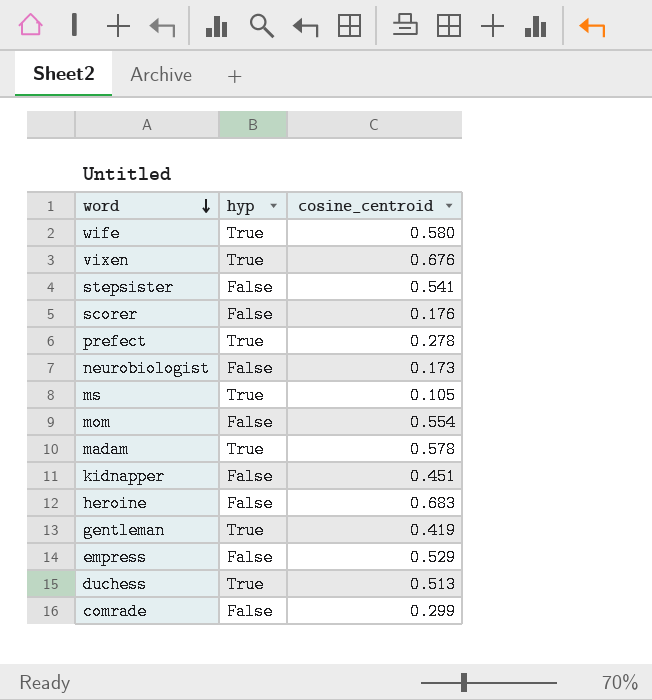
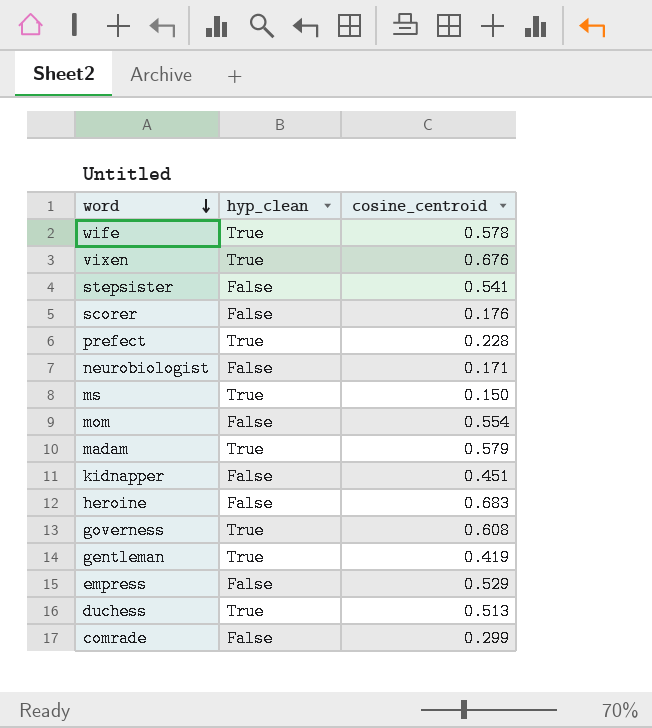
column name: hyp -> hyp_clean
wife | cosine_centroid: 0.580 -> 0.578
prefect | cosine_centroid: 0.278 -> 0.228
neurobiologist | cosine_centroid: 0.173 -> 0.171
ms | cosine_centroid: 0.105 -> 0.150
madam | cosine_centroid: 0.578 -> 0.579
row governess: none -> True | 0.608

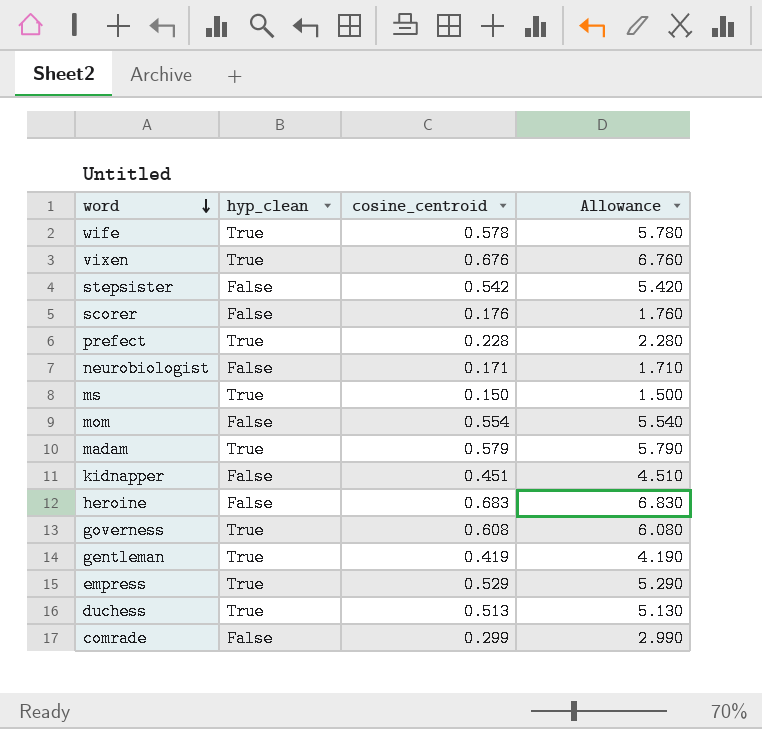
column Allowance | formula: none -> [cosine_centroid] * 10
stepsister | cosine_centroid: 0.541 -> 0.542
empress | hyp_clean: False -> True

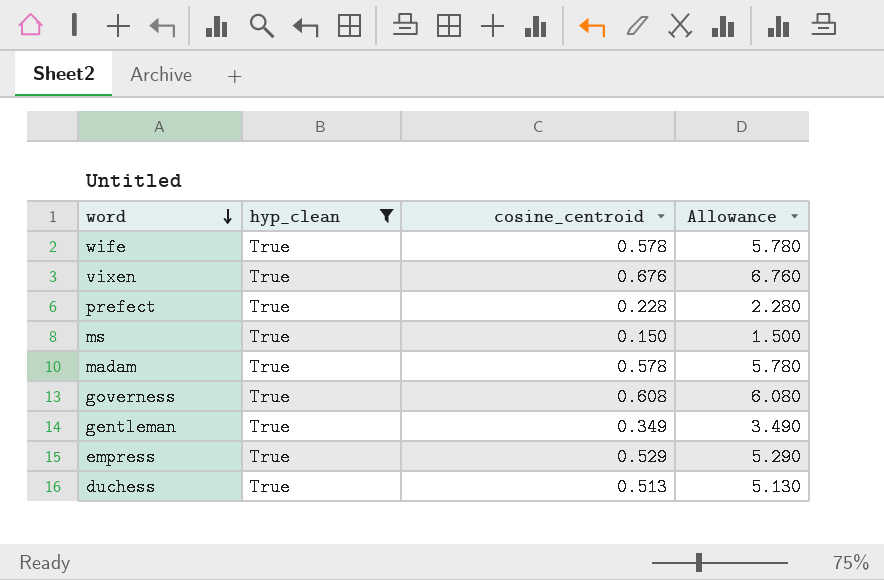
filter: none -> hyp_clean = True
madam | cosine_centroid: 0.579 -> 0.578
madam | Allowance: 5.790 -> 5.780
gentleman | cosine_centroid: 0.419 -> 0.349
gentleman | Allowance: 4.190 -> 3.490

